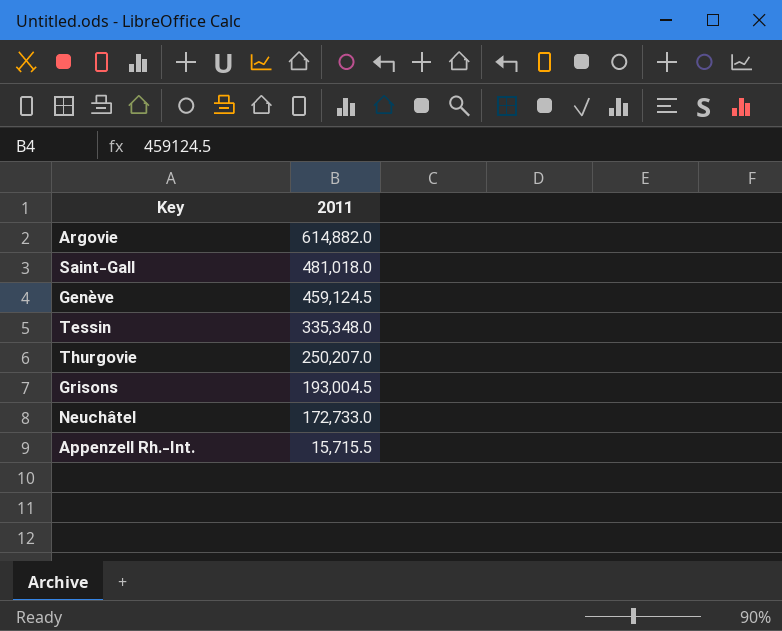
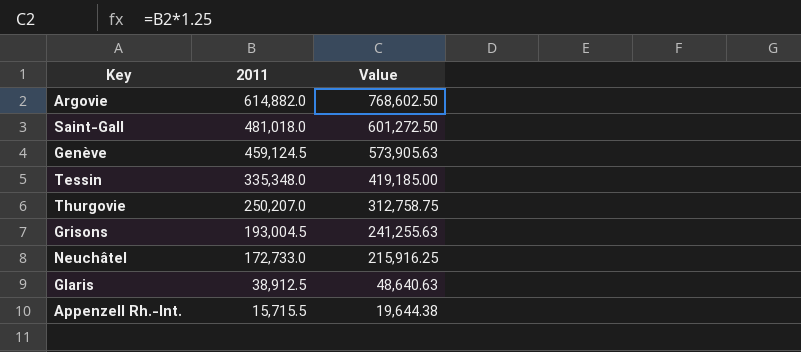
column Value | formula: none -> [2011] * 1.25
row Glaris: none -> 38,912.5 | 48,640.63

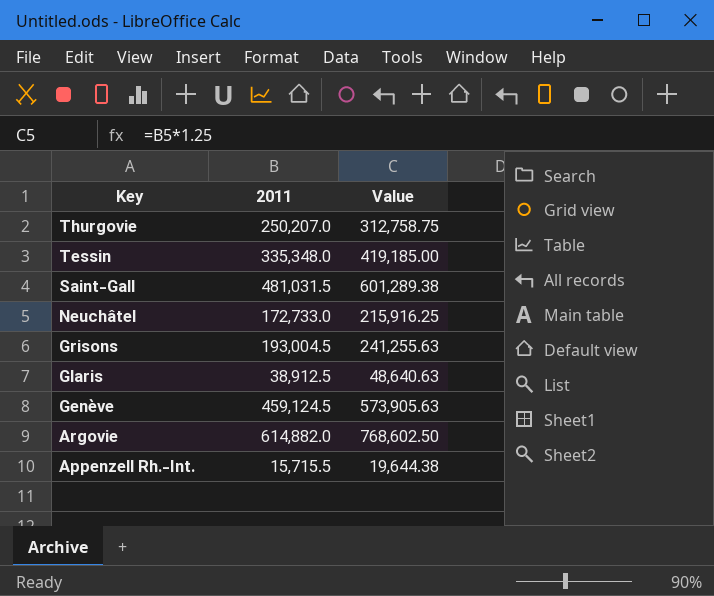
row order: 2011 descending -> Key descending
Saint-Gall | 2011: 481,018.0 -> 481,031.5
Saint-Gall | Value: 601,272.50 -> 601,289.38

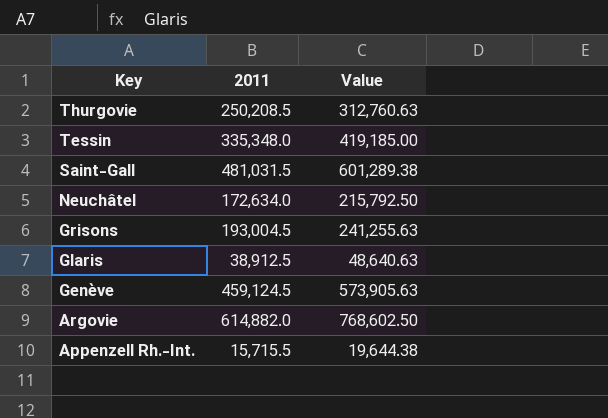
Thurgovie | 2011: 250,207.0 -> 250,208.5
Thurgovie | Value: 312,758.75 -> 312,760.63
Neuchâtel | 2011: 172,733.0 -> 172,634.0
Neuchâtel | Value: 215,916.25 -> 215,792.50

